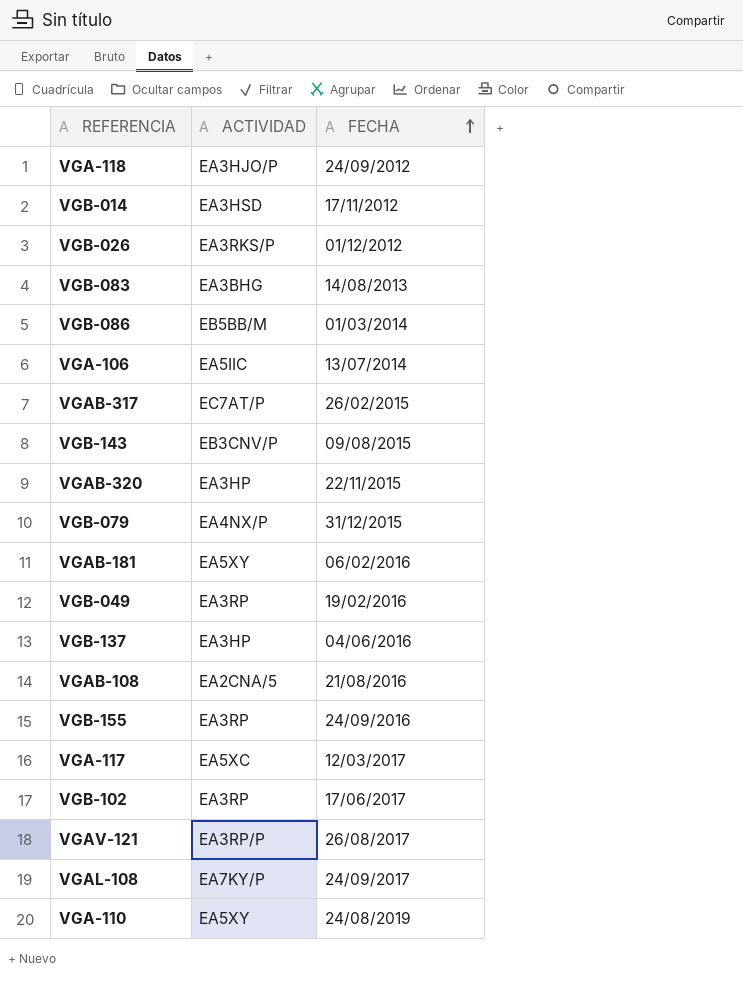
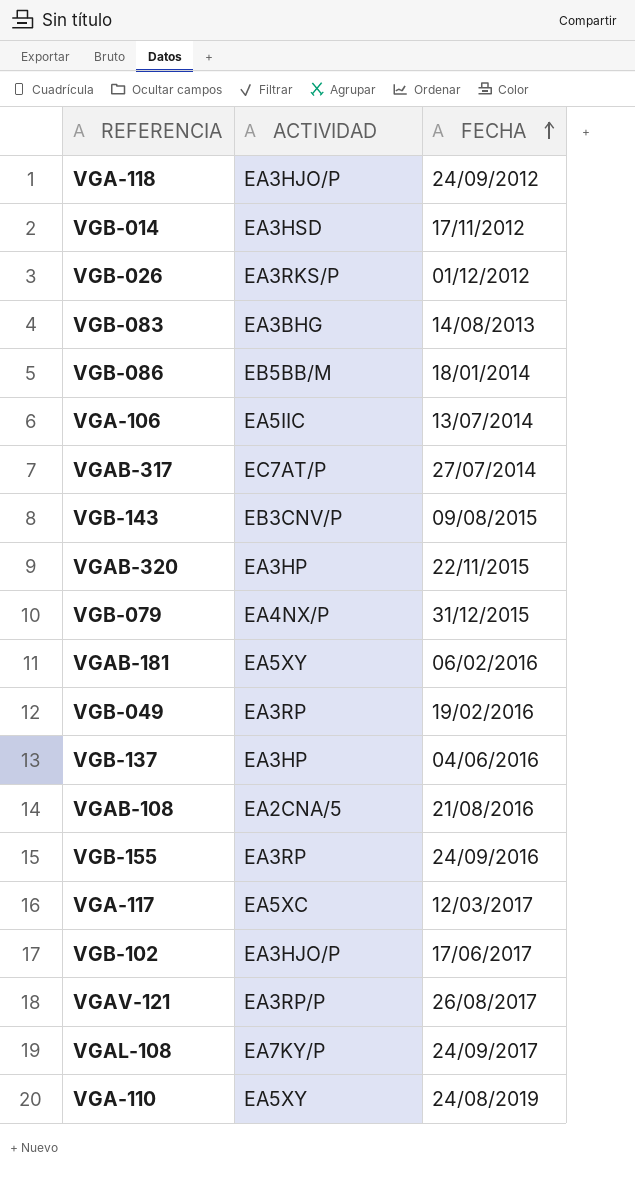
VGB-086 | FECHA: 01/03/2014 -> 18/01/2014
VGAB-317 | FECHA: 26/02/2015 -> 27/07/2014
VGB-102 | ACTIVIDAD: EA3RP -> EA3HJO/P

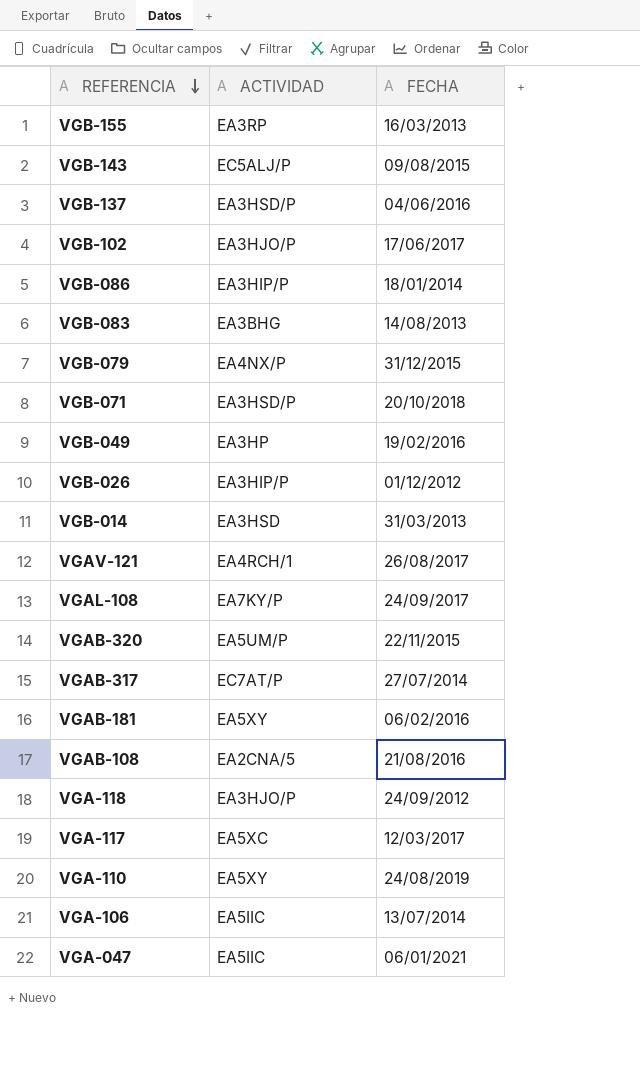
row order: FECHA ascending -> REFERENCIA descending
VGB-155 | FECHA: 24/09/2016 -> 16/03/2013
VGB-143 | ACTIVIDAD: EB3CNV/P -> EC5ALJ/P
VGB-137 | ACTIVIDAD: EA3HP -> EA3HSD/P
VGB-086 | ACTIVIDAD: EB5BB/M -> EA3HIP/P
row VGB-071: none -> EA3HSD/P | 20/10/2018
VGB-049 | ACTIVIDAD: EA3RP -> EA3HP
VGB-026 | ACTIVIDAD: EA3RKS/P -> EA3HIP/P
VGB-014 | FECHA: 17/11/2012 -> 31/03/2013
VGAV-121 | ACTIVIDAD: EA3RP/P -> EA4RCH/1
VGAB-320 | ACTIVIDAD: EA3HP -> EA5UM/P
row VGA-047: none -> EA5IIC | 06/01/2021

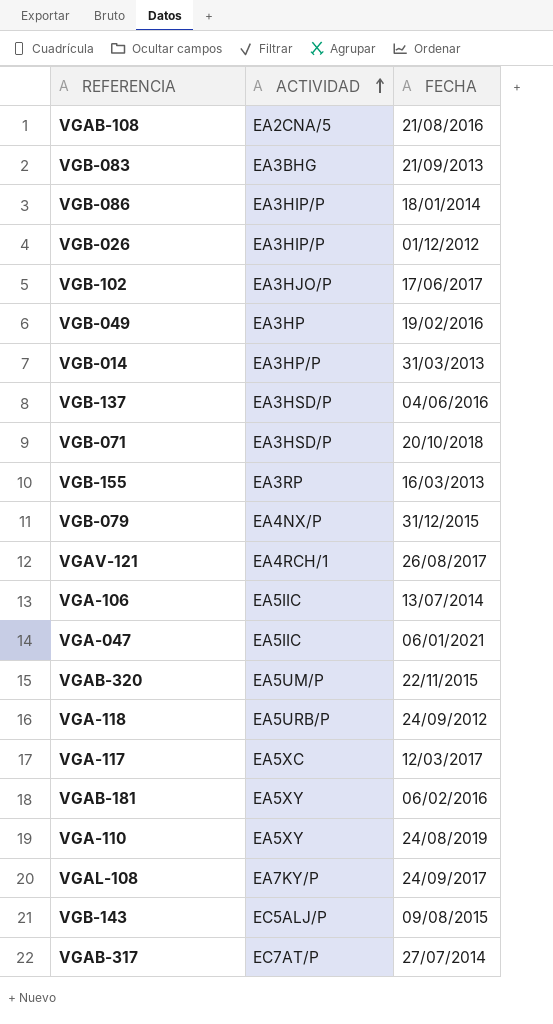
row order: REFERENCIA descending -> ACTIVIDAD ascending
VGB-083 | FECHA: 14/08/2013 -> 21/09/2013
VGB-014 | ACTIVIDAD: EA3HSD -> EA3HP/P
VGA-118 | ACTIVIDAD: EA3HJO/P -> EA5URB/P

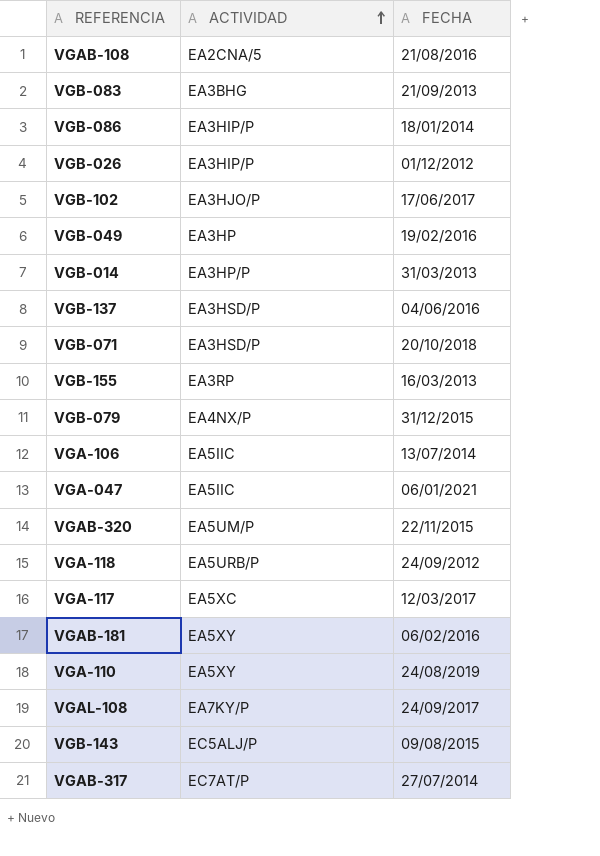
row VGAV-121: EA4RCH/1 | 26/08/2017 -> none

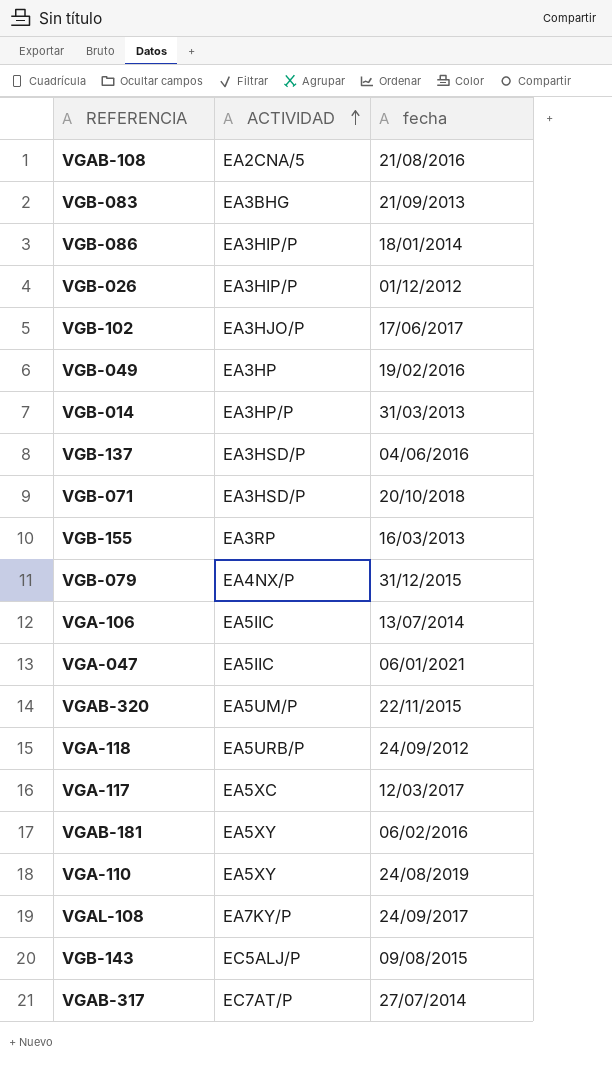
column name: FECHA -> fecha

